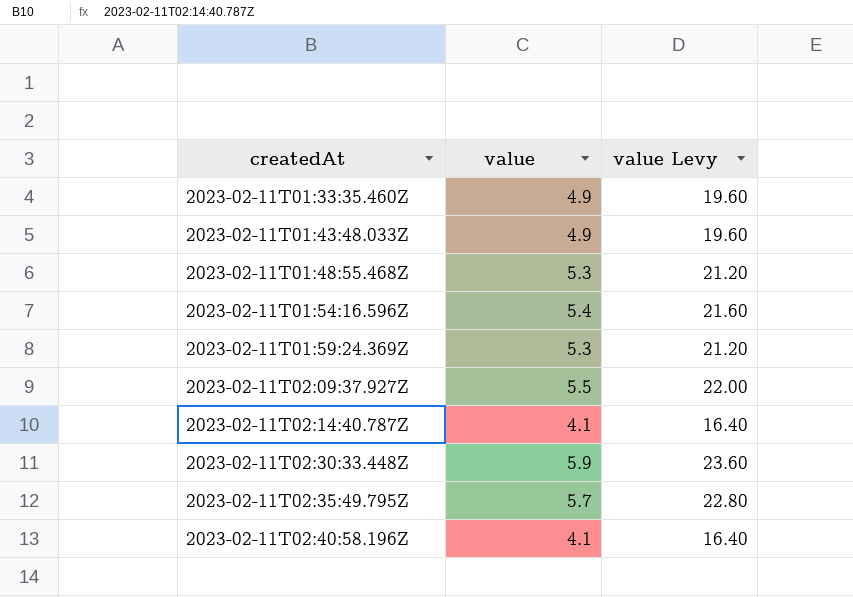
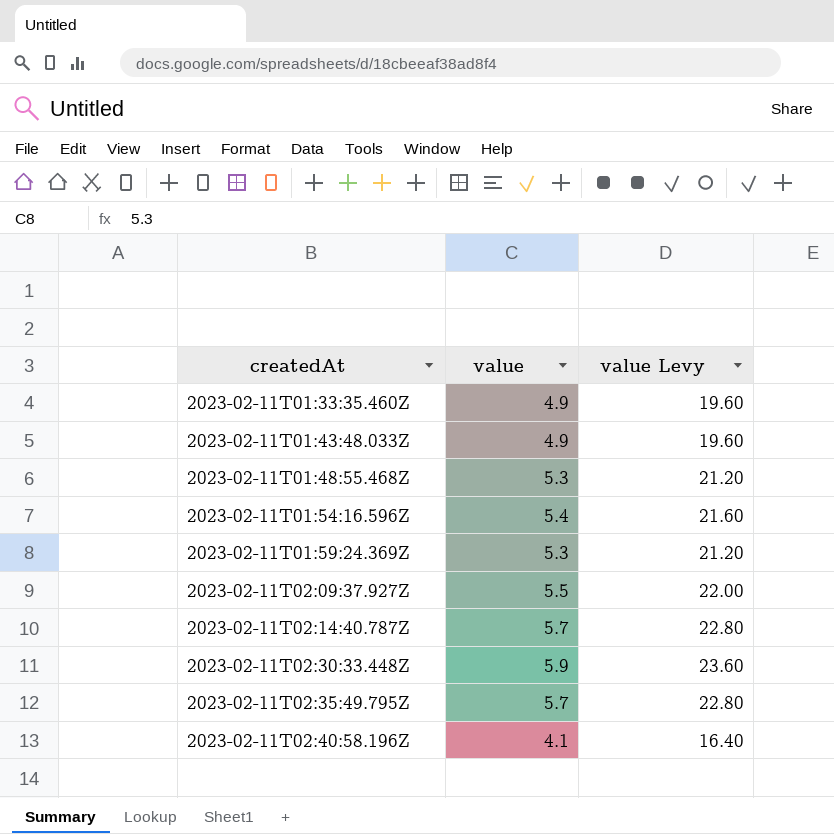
2023-02-11T02:14:40.787Z | value: 4.1 -> 5.7
2023-02-11T02:14:40.787Z | value Levy: 16.40 -> 22.80

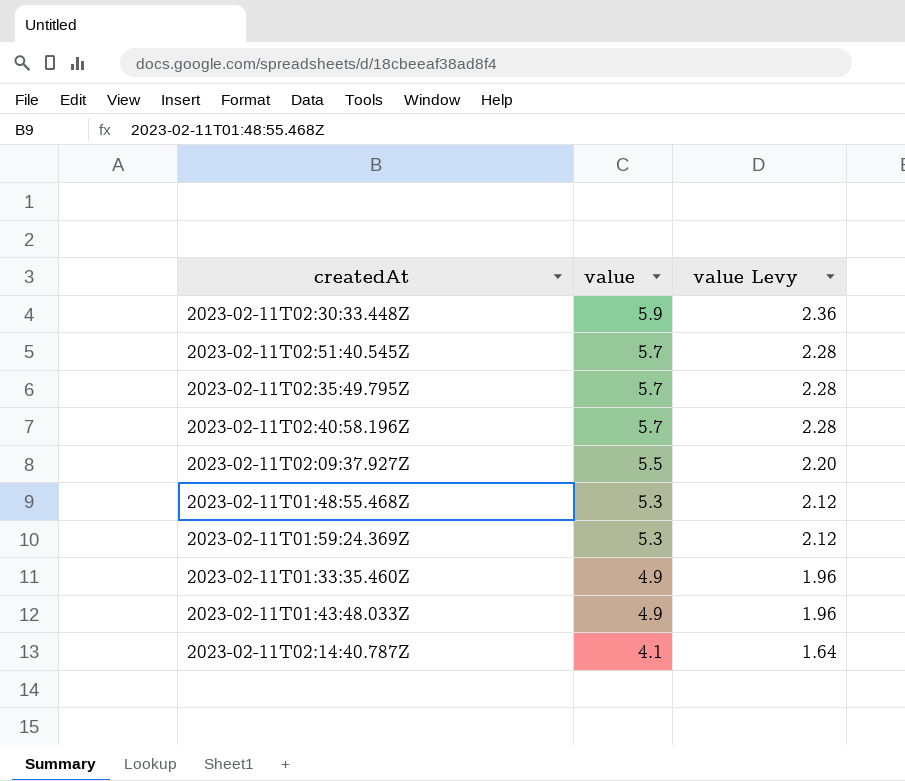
row order: createdAt ascending -> value descending
column value Levy | formula: [value] * 4 -> [value] * 0.4
row 2023-02-11T01:54:16.596Z: 5.4 | 21.60 -> none
row 2023-02-11T02:51:40.545Z: none -> 5.7 | 2.28
2023-02-11T02:40:58.196Z | value: 4.1 -> 5.7
2023-02-11T02:14:40.787Z | value: 5.7 -> 4.1

